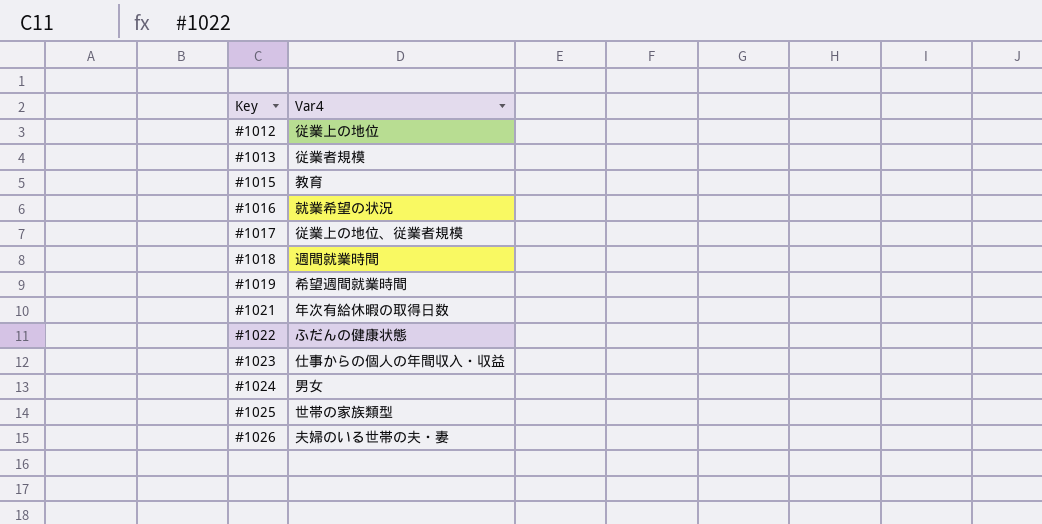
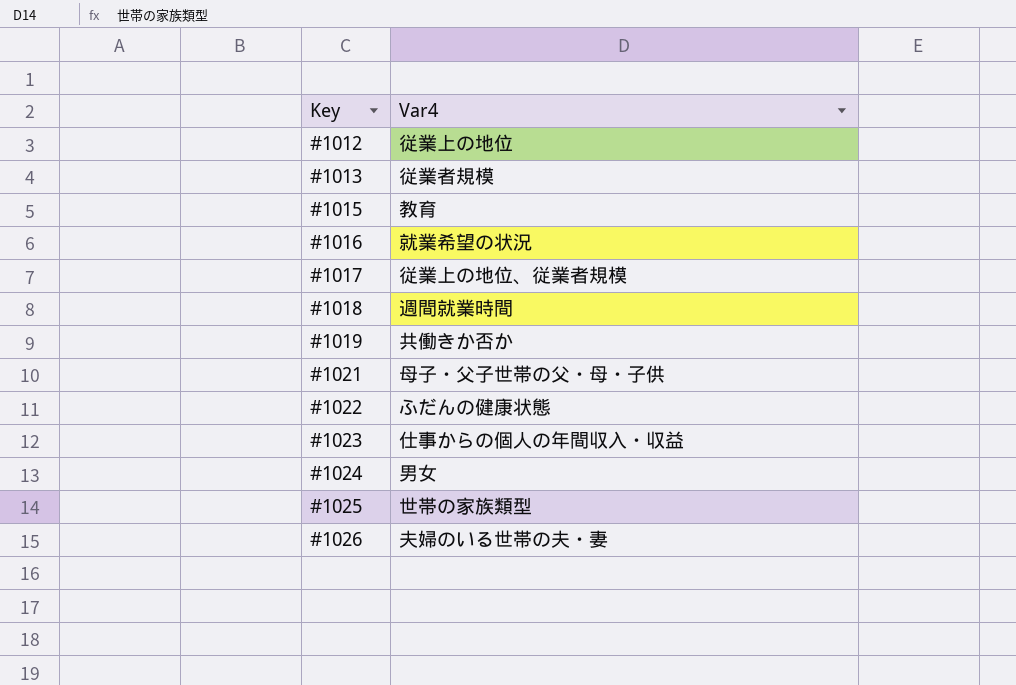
#1019 | Var4: 希望週間就業時間 -> 共働きか否か
#1021 | Var4: 年次有給休暇の取得日数 -> 母子・父子世帯の父・母・子供

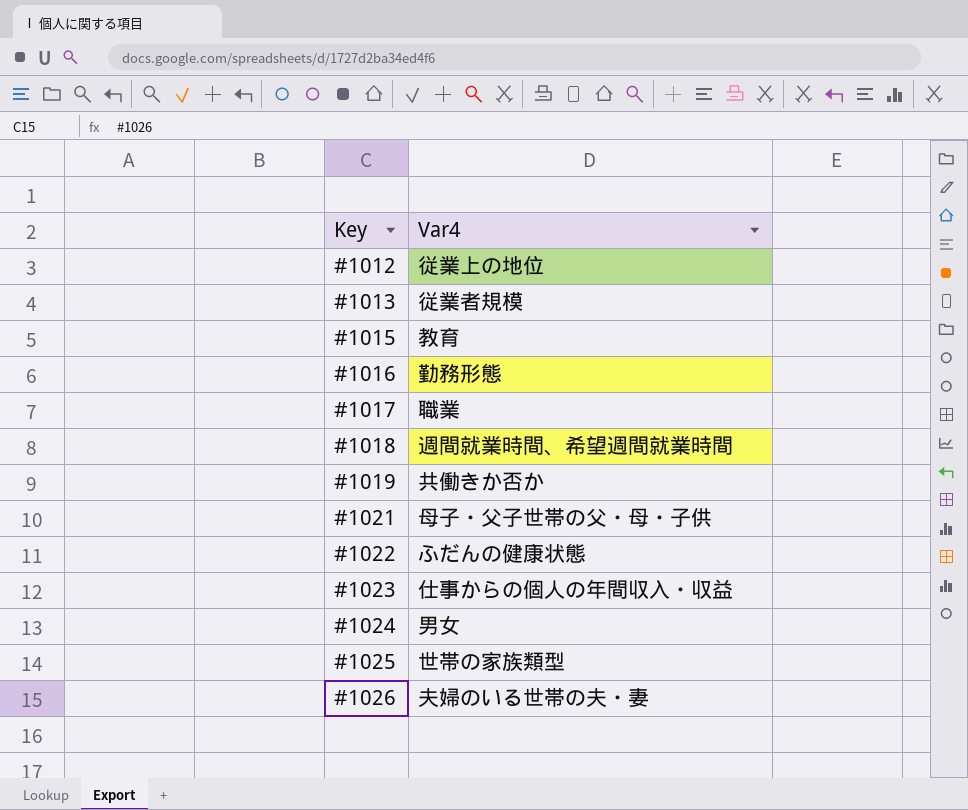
#1016 | Var4: 就業希望の状況 -> 勤務形態
#1017 | Var4: 従業上の地位、従業者規模 -> 職業
#1018 | Var4: 週間就業時間 -> 週間就業時間、希望週間就業時間

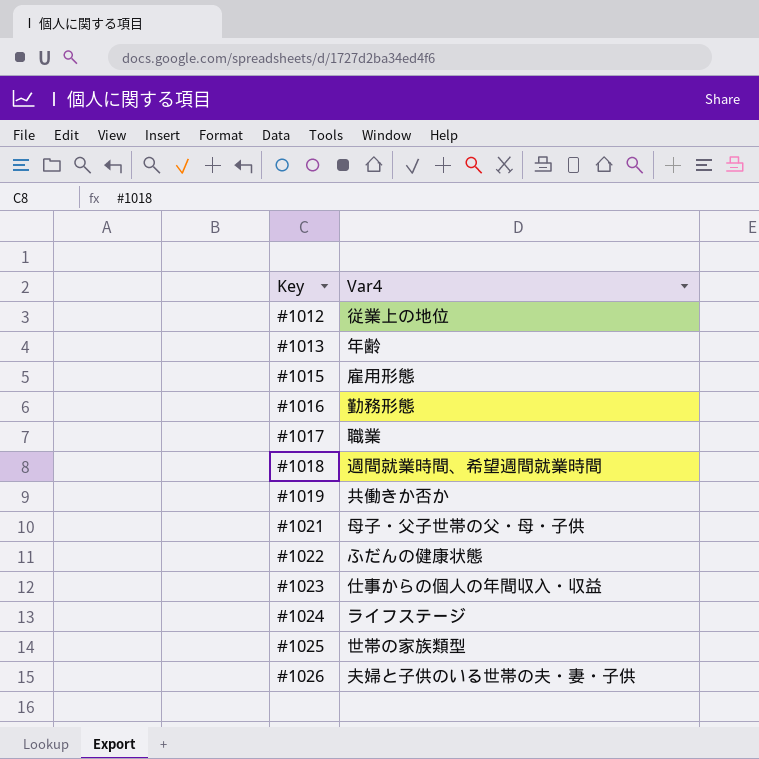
#1013 | Var4: 従業者規模 -> 年齢
#1015 | Var4: 教育 -> 雇用形態
#1024 | Var4: 男女 -> ライフステージ
#1026 | Var4: 夫婦のいる世帯の夫・妻 -> 夫婦と子供のいる世帯の夫・妻・子供

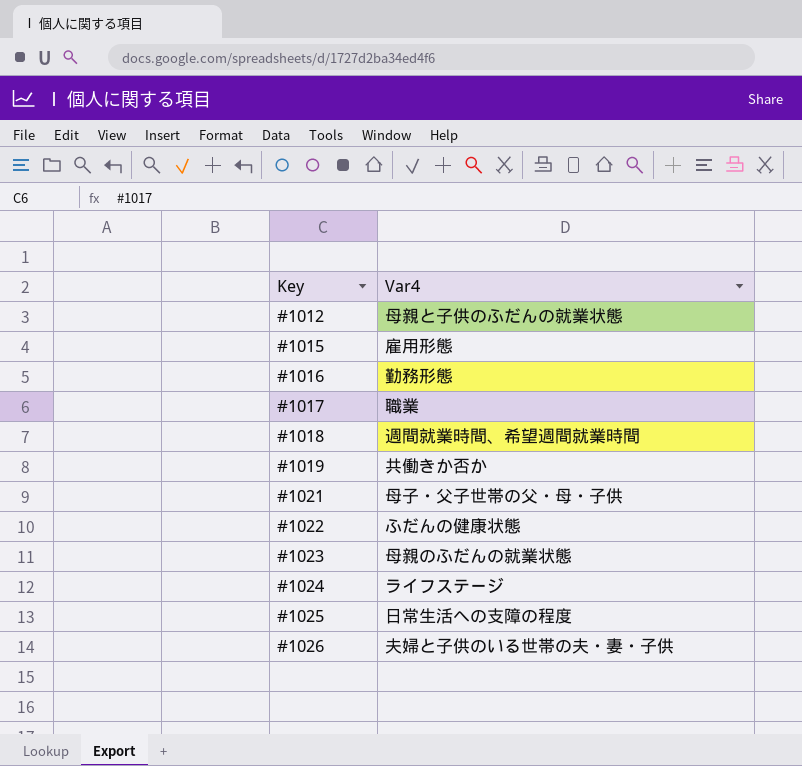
row #1013: 年齢 -> none
#1012 | Var4: 従業上の地位 -> 母親と子供のふだんの就業状態
#1023 | Var4: 仕事からの個人の年間収入・収益 -> 母親のふだんの就業状態
#1025 | Var4: 世帯の家族類型 -> 日常生活への支障の程度

